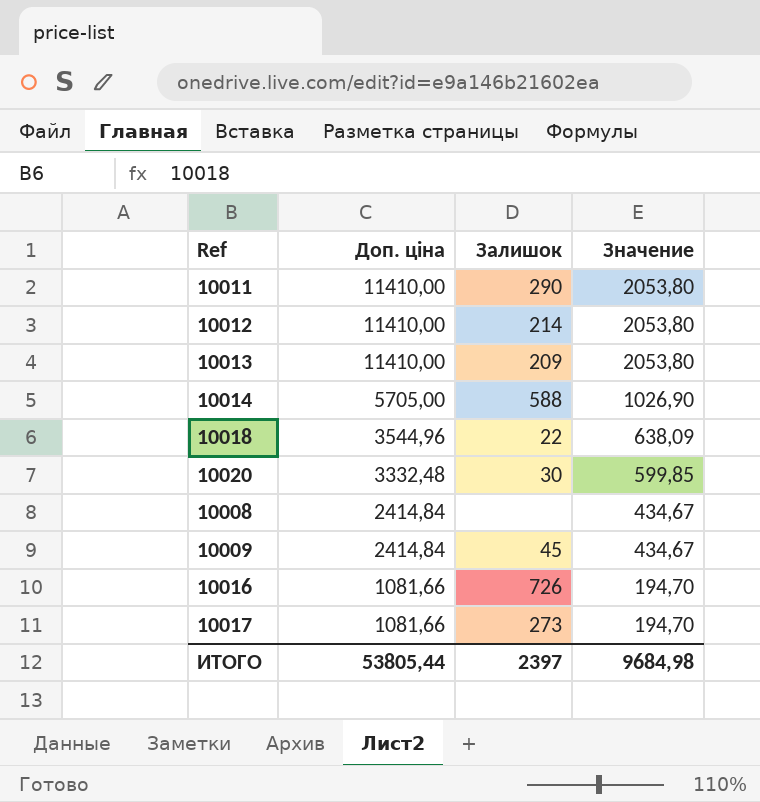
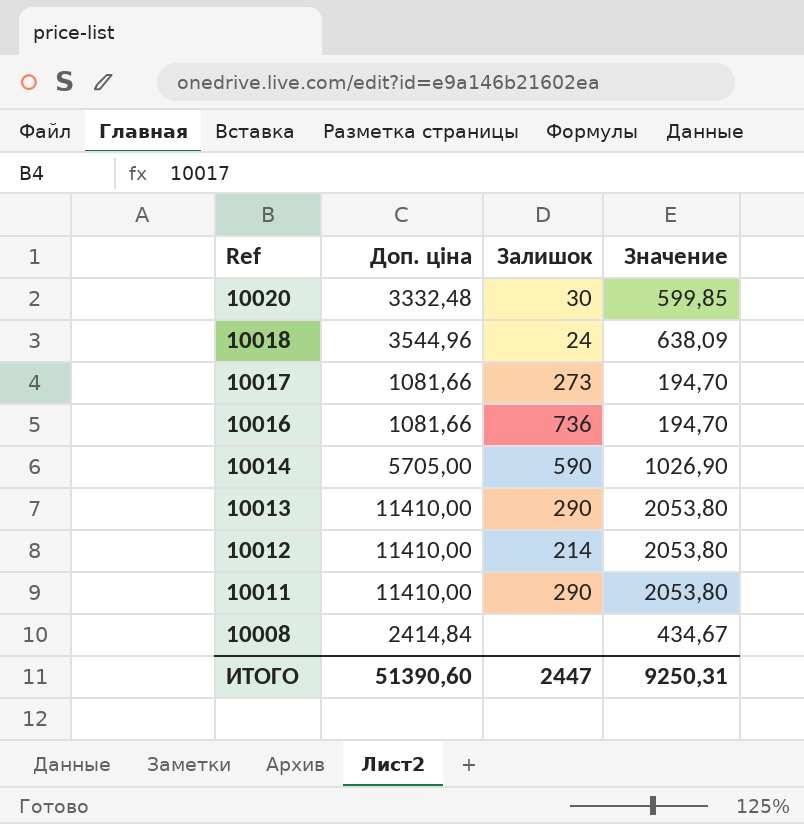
row order: Доп. ціна descending -> Ref descending
row 10009: 2414,84 | 45 | 434,67 -> none
10018 | Залишок: 22 -> 24
10016 | Залишок: 726 -> 736
10014 | Залишок: 588 -> 590
10013 | Залишок: 209 -> 290
ИТОГО | Доп. ціна: 53805,44 -> 51390,60
ИТОГО | Залишок: 2397 -> 2447
ИТОГО | Значение: 9684,98 -> 9250,31

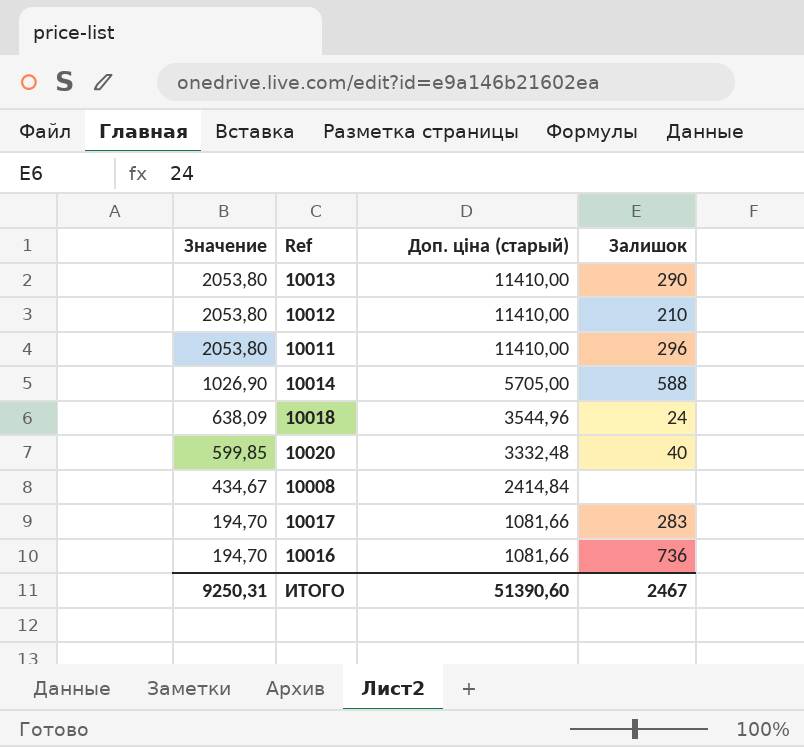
row order: Ref descending -> Значение descending
column Значение | position: 4 -> 1
column name: Доп. ціна -> Доп. ціна (старый)
10012 | Залишок: 214 -> 210
10011 | Залишок: 290 -> 296
10014 | Залишок: 590 -> 588
10020 | Залишок: 30 -> 40
10017 | Залишок: 273 -> 283
ИТОГО | Залишок: 2447 -> 2467

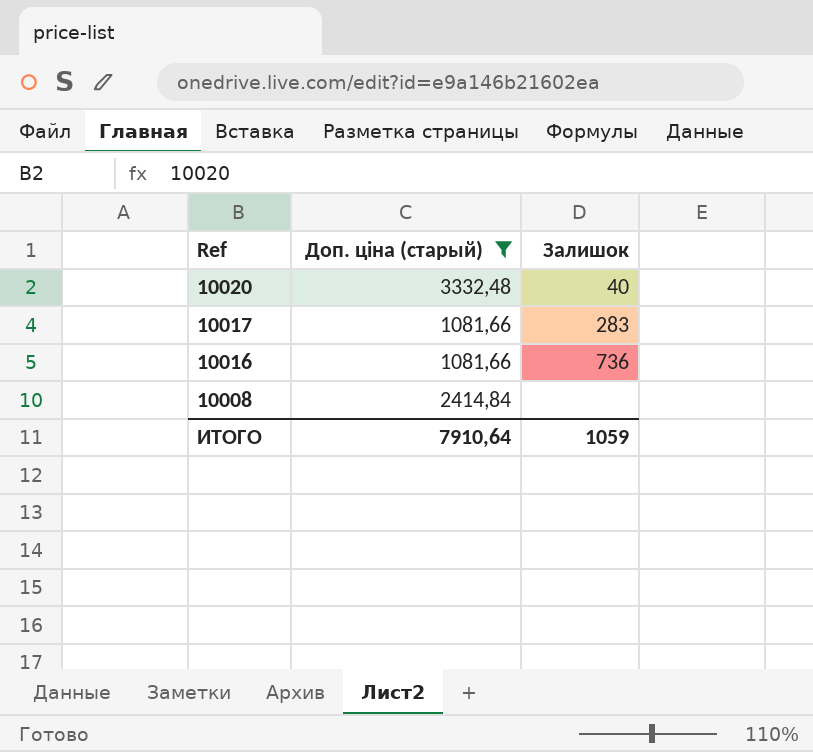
filter: none -> Доп. ціна (старый) <= 3332,48
row order: Значение descending -> Ref descending
column Значение | formula: [Доп. ціна (старый)] * 0,18 -> none
ИТОГО | Доп. ціна (старый): 51390,60 -> 7910,64
ИТОГО | Залишок: 2467 -> 1059

